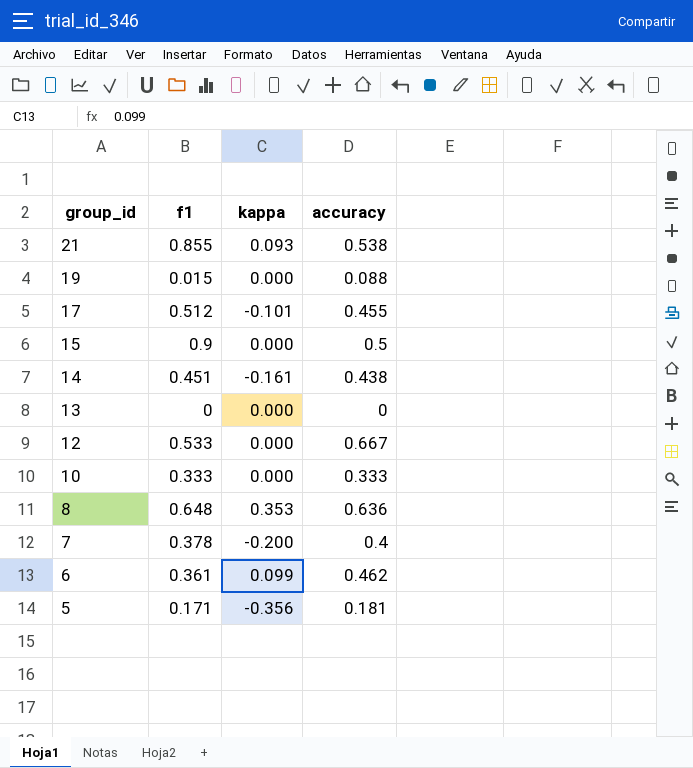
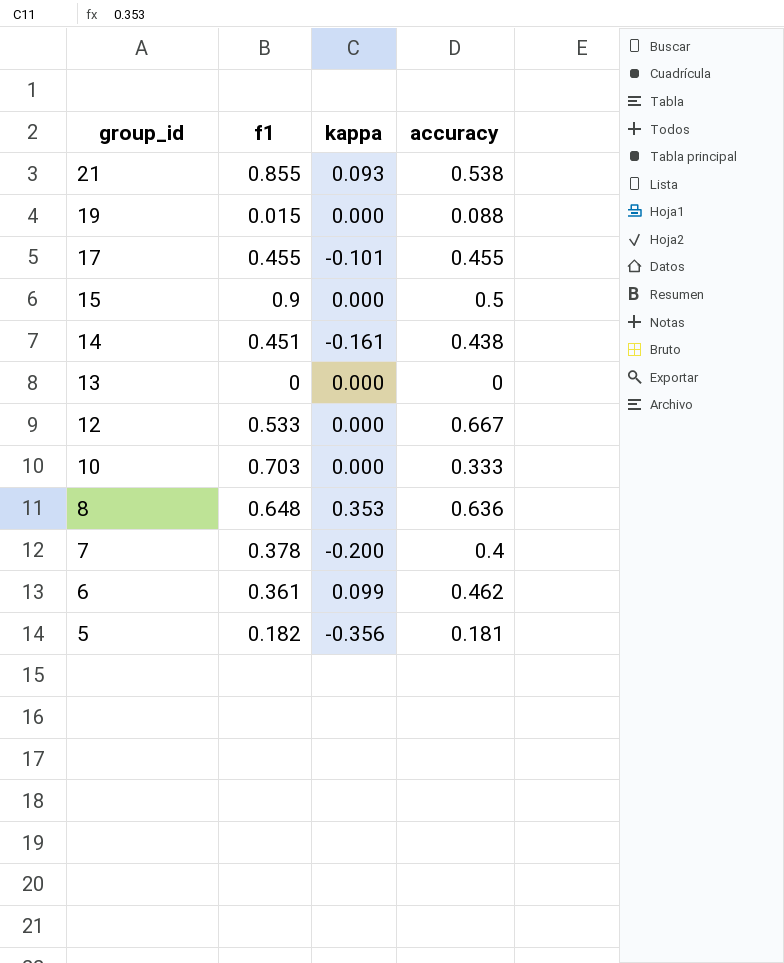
17 | f1: 0.512 -> 0.455
10 | f1: 0.333 -> 0.703
5 | f1: 0.171 -> 0.182

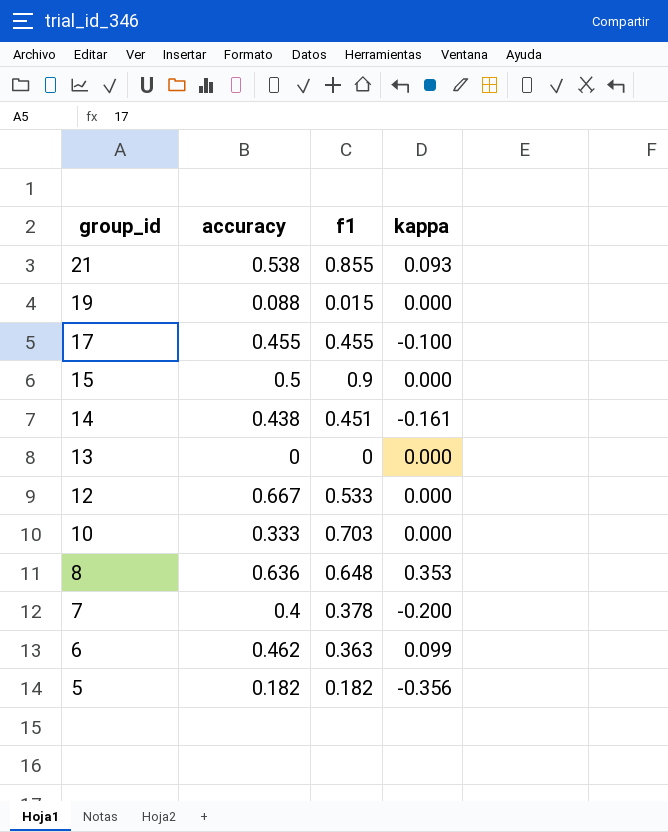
column accuracy | position: 4 -> 2
17 | kappa: -0.101 -> -0.100
6 | f1: 0.361 -> 0.363
5 | accuracy: 0.181 -> 0.182

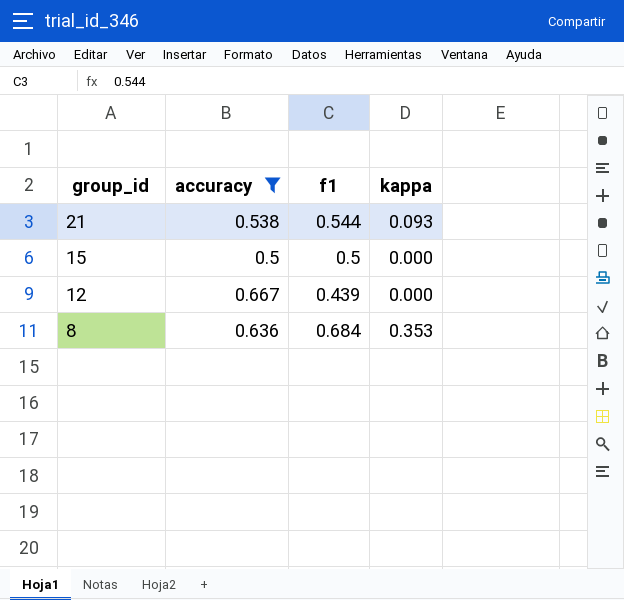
filter: none -> accuracy >= 0.5
21 | f1: 0.855 -> 0.544
15 | f1: 0.9 -> 0.5
12 | f1: 0.533 -> 0.439
8 | f1: 0.648 -> 0.684

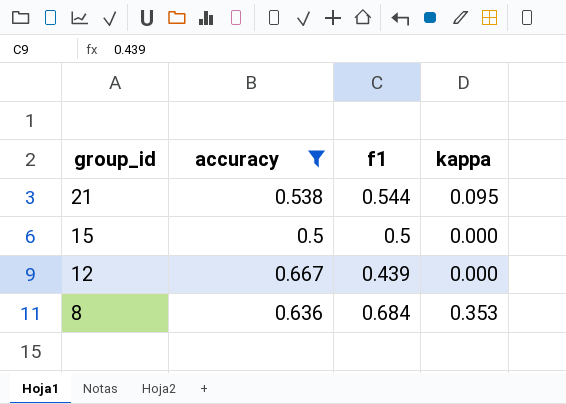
21 | kappa: 0.093 -> 0.095

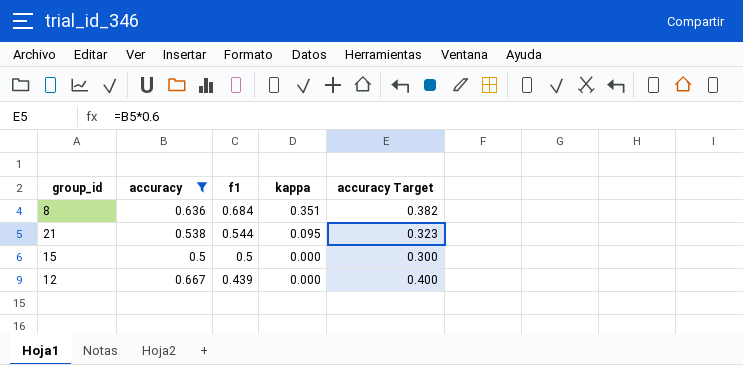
row order: group_id descending -> f1 descending
column accuracy Target | formula: none -> [accuracy] * 0.6
8 | kappa: 0.353 -> 0.351

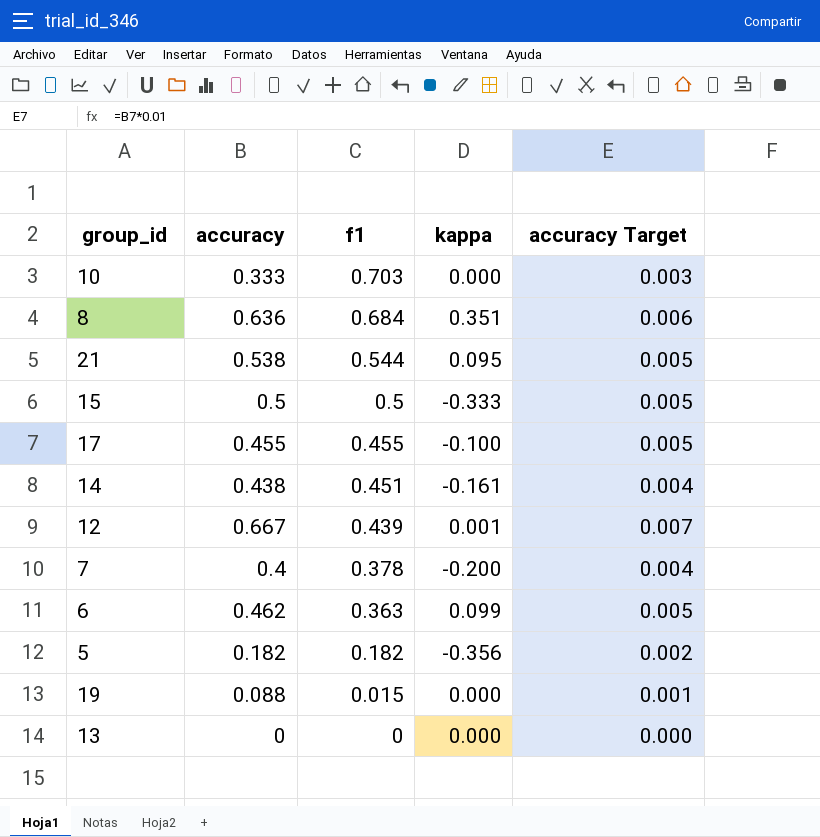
filter: accuracy >= 0.5 -> none
column accuracy Target | formula: [accuracy] * 0.6 -> [accuracy] * 0.01
15 | kappa: 0.000 -> -0.333
12 | kappa: 0.000 -> 0.001

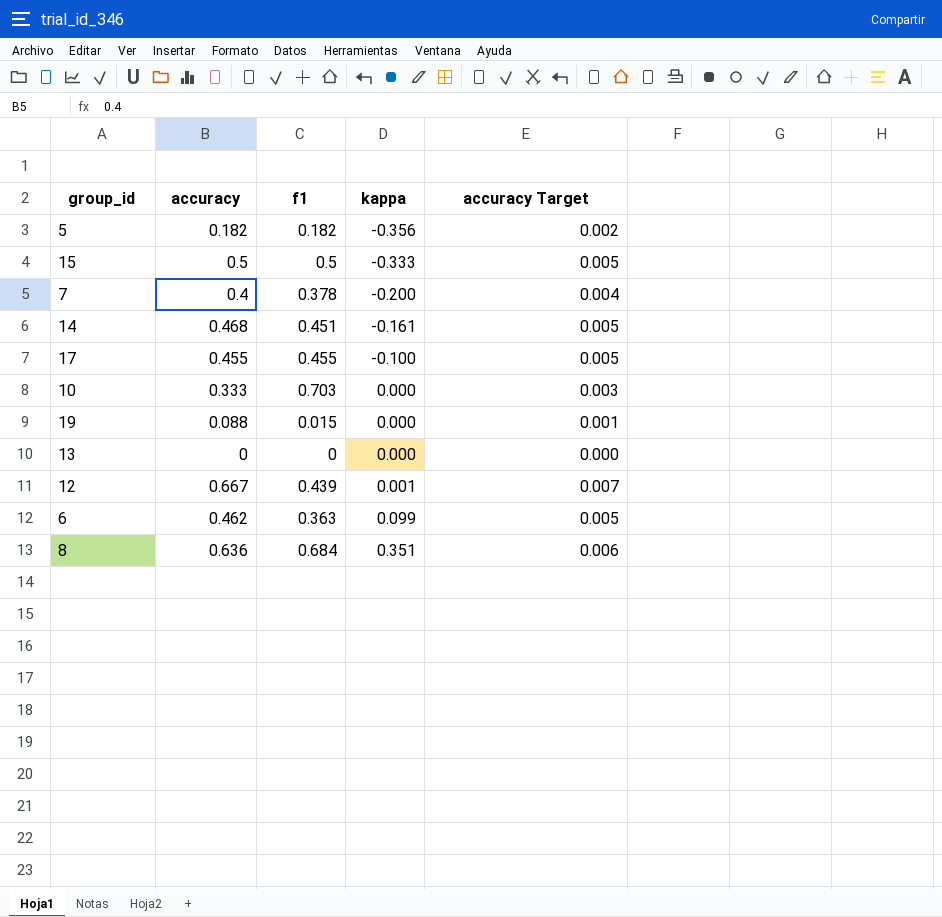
row order: f1 descending -> kappa ascending
row 21: 0.538 | 0.544 | 0.095 | 0.005 -> none
14 | accuracy: 0.438 -> 0.468
14 | accuracy Target: 0.004 -> 0.005

